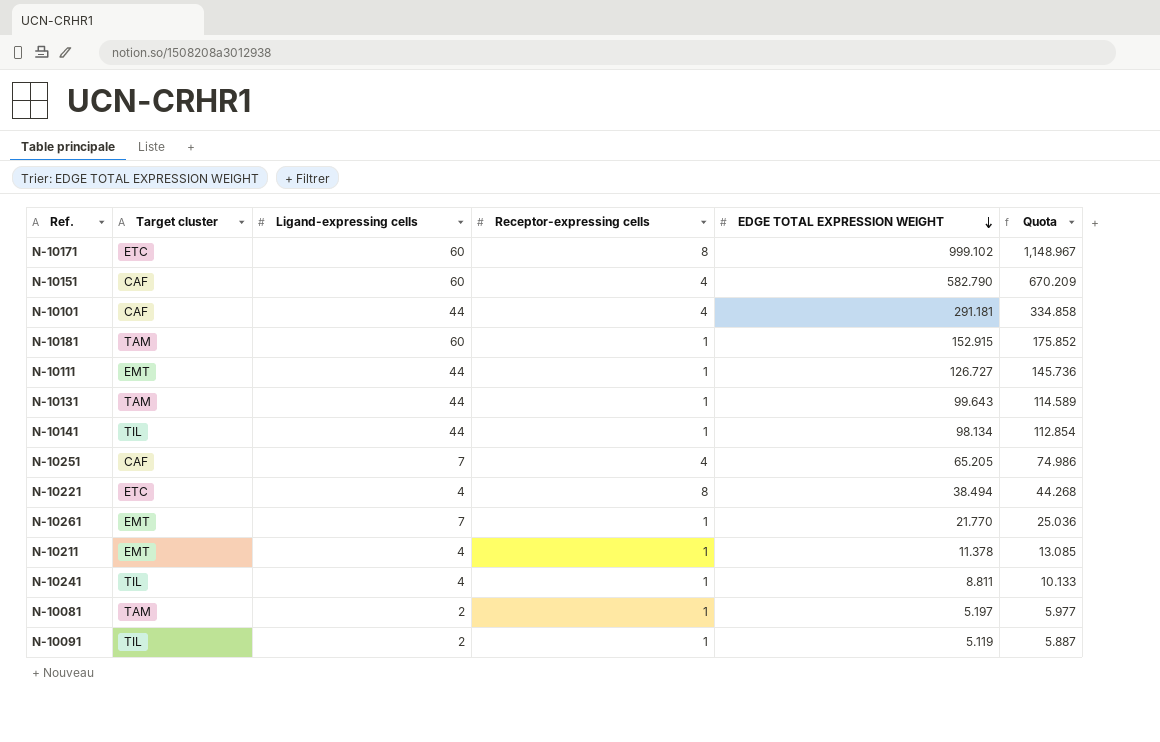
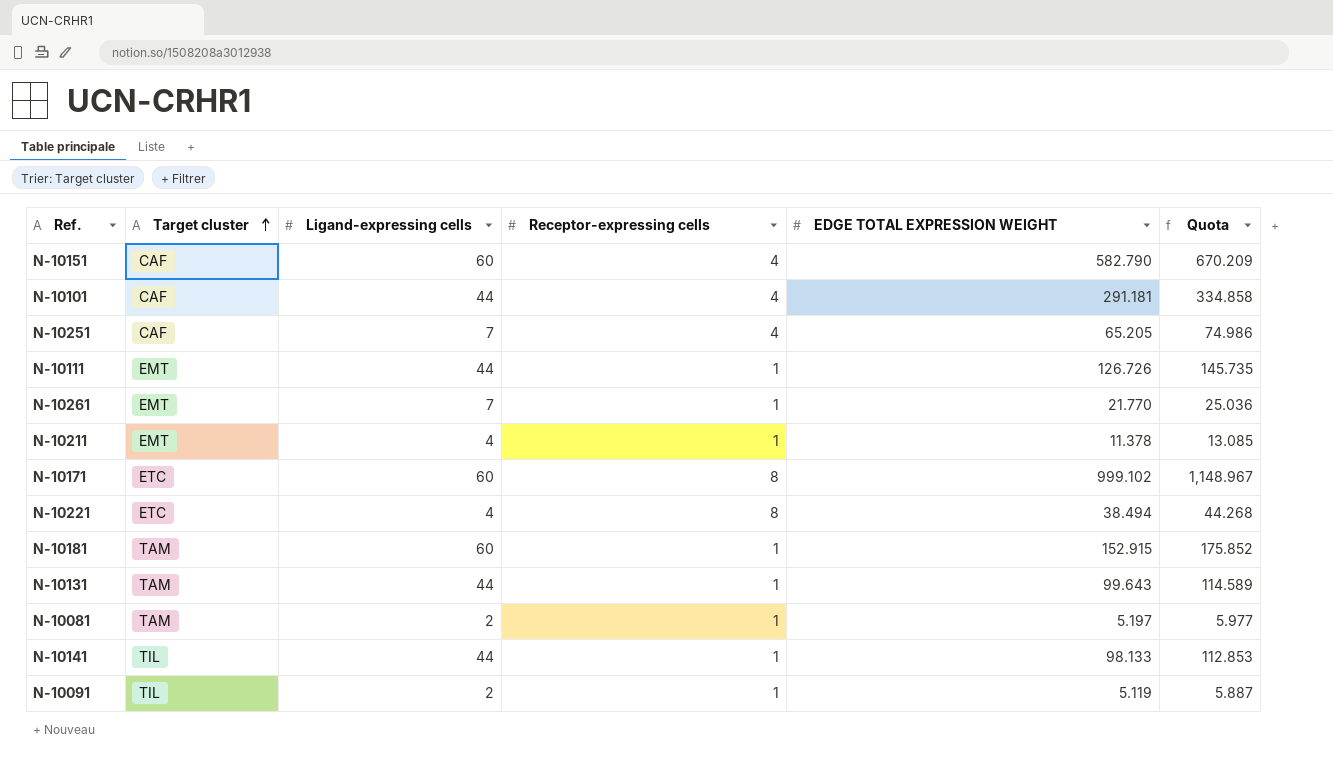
row order: EDGE TOTAL EXPRESSION WEIGHT descending -> Target cluster ascending
row N-10241: TIL | 4 | 1 | 8.811 | 10.133 -> none
N-10111 | EDGE TOTAL EXPRESSION WEIGHT: 126.727 -> 126.726
N-10111 | Quota: 145.736 -> 145.735
N-10141 | EDGE TOTAL EXPRESSION WEIGHT: 98.134 -> 98.133
N-10141 | Quota: 112.854 -> 112.853

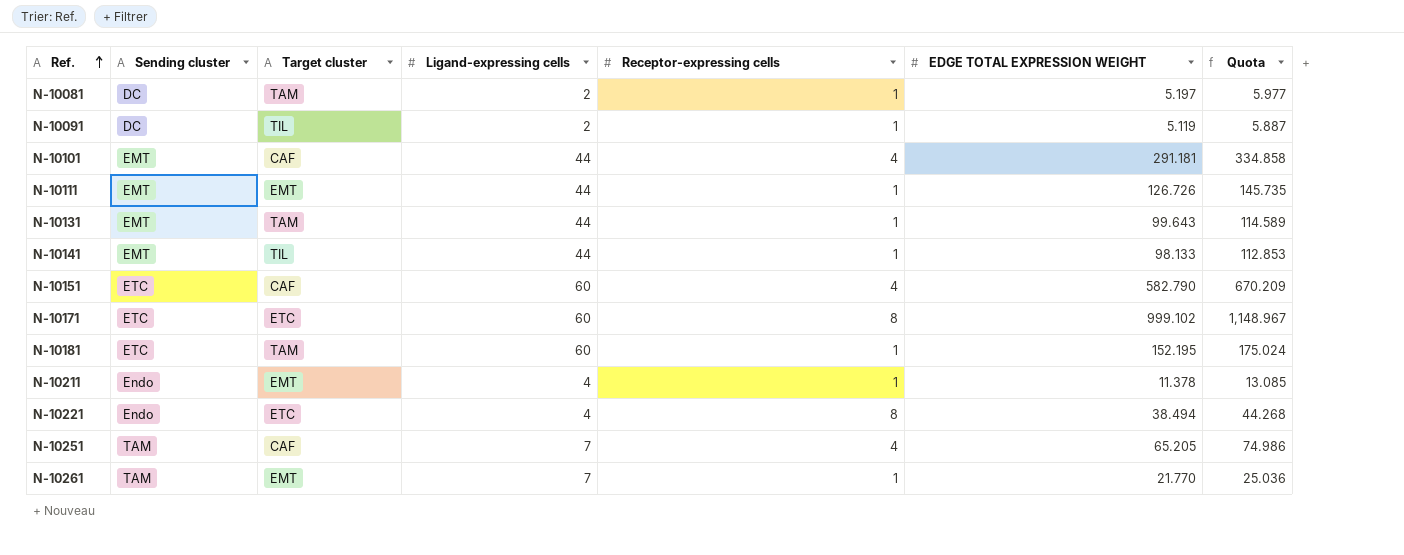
row order: Target cluster ascending -> Ref. ascending
column Sending cluster | position: none -> 2
N-10181 | EDGE TOTAL EXPRESSION WEIGHT: 152.915 -> 152.195
N-10181 | Quota: 175.852 -> 175.024

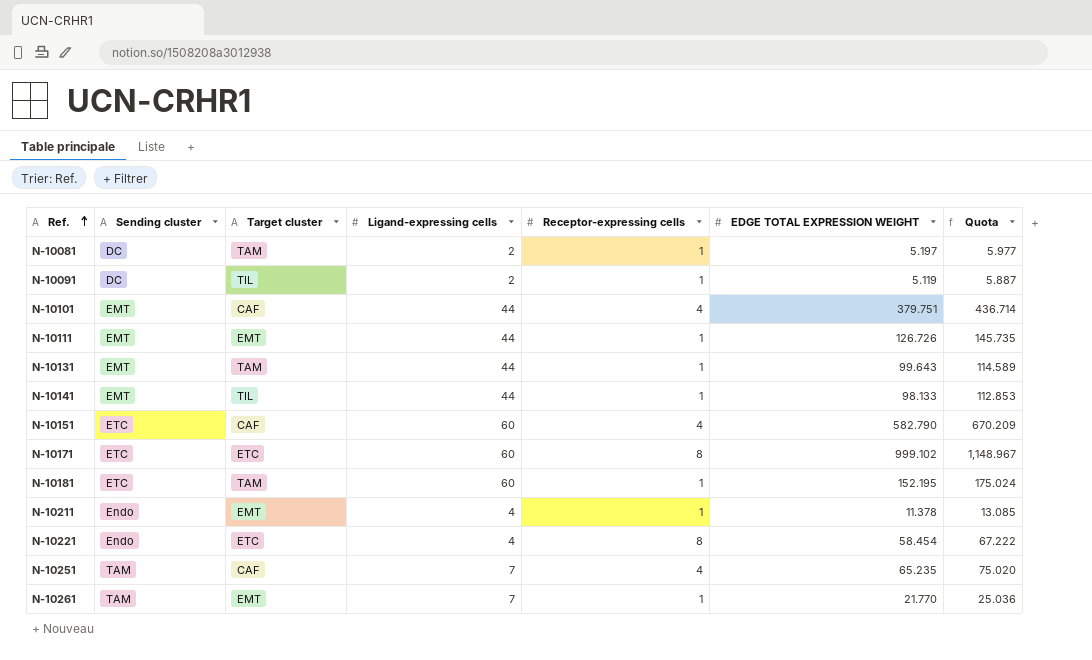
N-10101 | EDGE TOTAL EXPRESSION WEIGHT: 291.181 -> 379.751
N-10101 | Quota: 334.858 -> 436.714
N-10221 | EDGE TOTAL EXPRESSION WEIGHT: 38.494 -> 58.454
N-10221 | Quota: 44.268 -> 67.222
N-10251 | EDGE TOTAL EXPRESSION WEIGHT: 65.205 -> 65.235
N-10251 | Quota: 74.986 -> 75.020

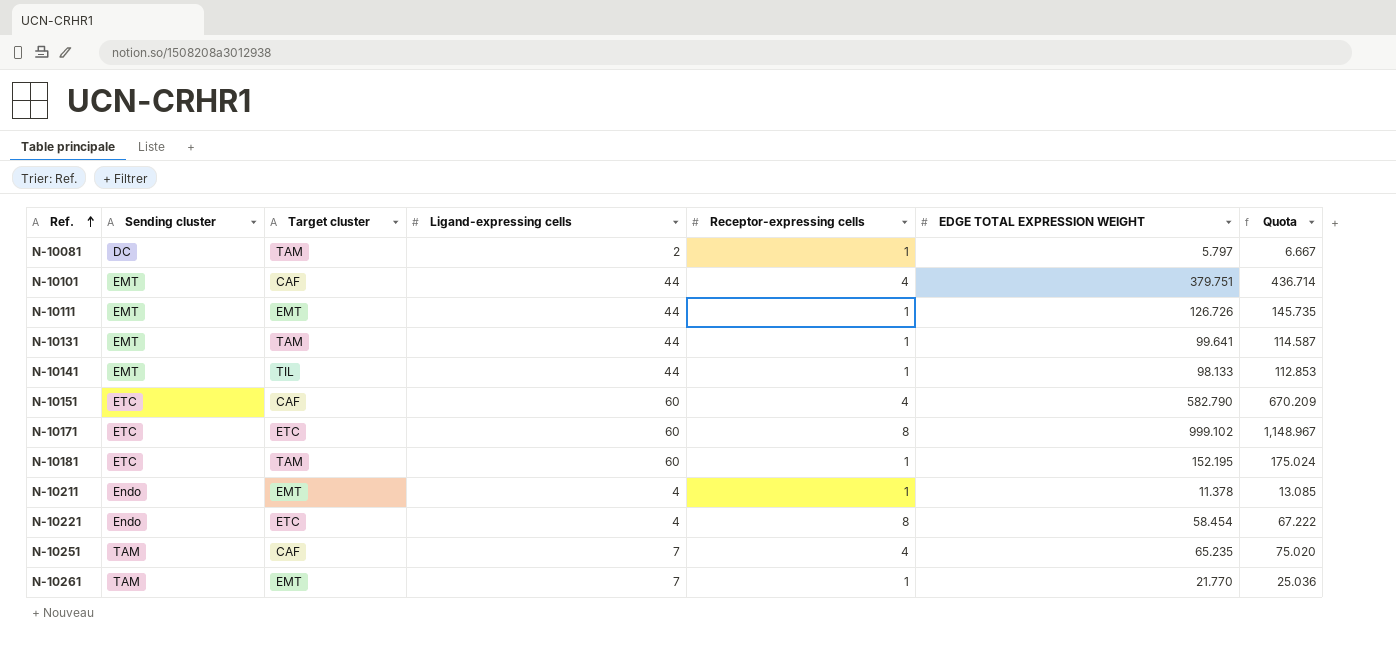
row N-10091: DC | TIL | 2 | 1 | 5.119 | 5.887 -> none
N-10081 | EDGE TOTAL EXPRESSION WEIGHT: 5.197 -> 5.797
N-10081 | Quota: 5.977 -> 6.667
N-10131 | EDGE TOTAL EXPRESSION WEIGHT: 99.643 -> 99.641
N-10131 | Quota: 114.589 -> 114.587

